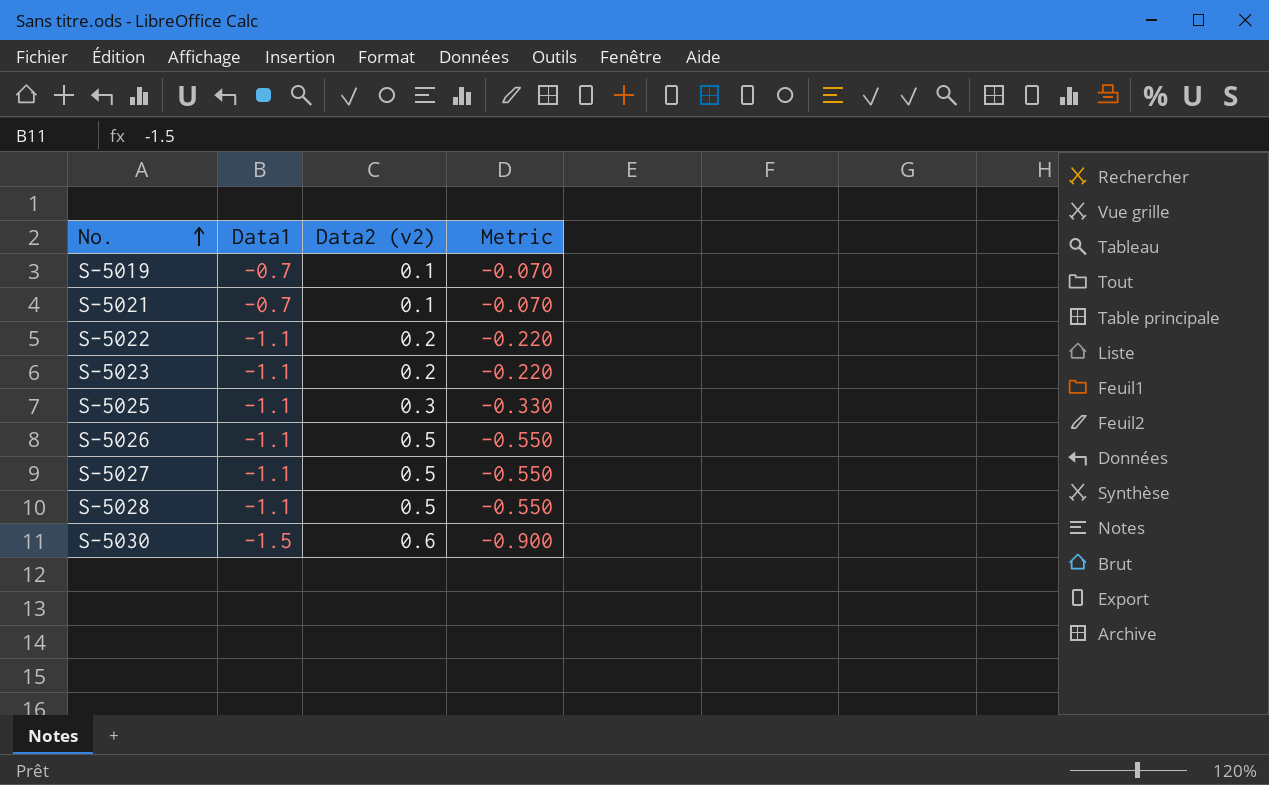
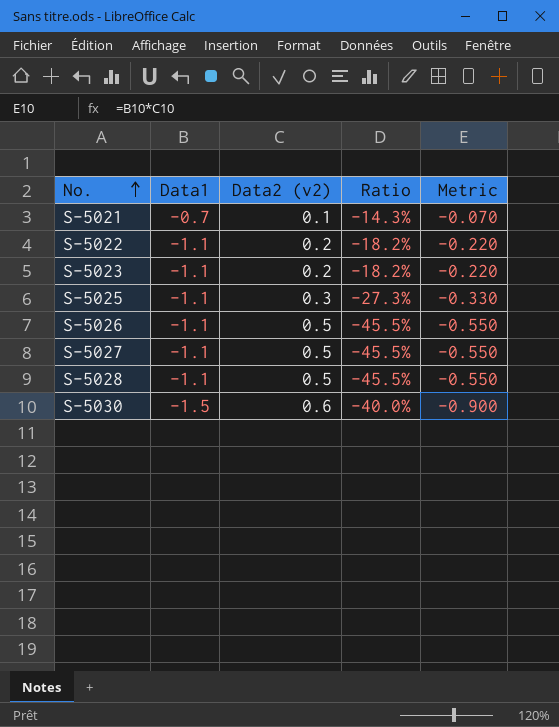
column Ratio | formula: none -> [Data2 (v2)] / [Data1]
row S-5019: -0.7 | 0.1 | -0.070 -> none

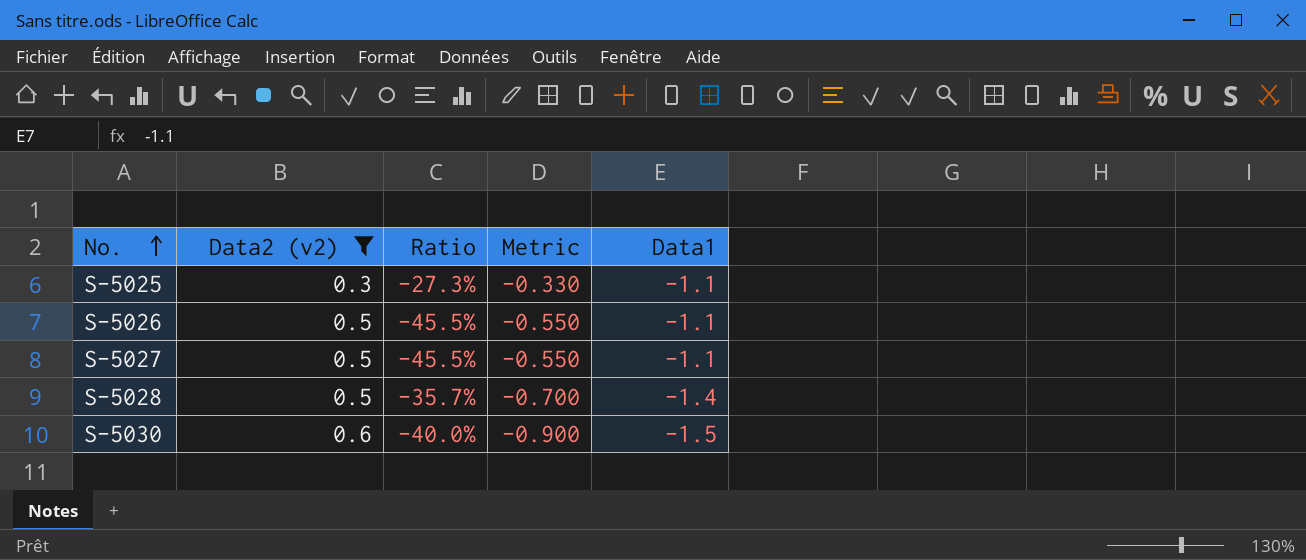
filter: none -> Data2 (v2) >= 0.3
column Data1 | position: 2 -> 5
S-5028 | Ratio: -45.5% -> -35.7%
S-5028 | Metric: -0.550 -> -0.700
S-5028 | Data1: -1.1 -> -1.4

